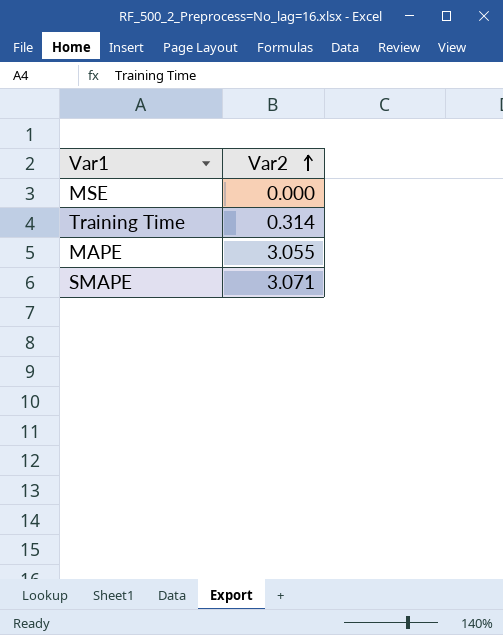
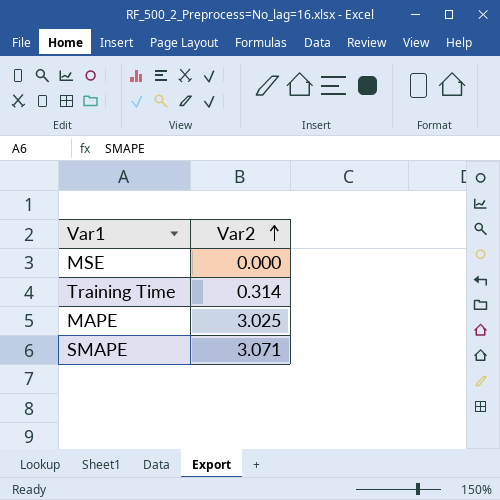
MAPE | Var2: 3.055 -> 3.025

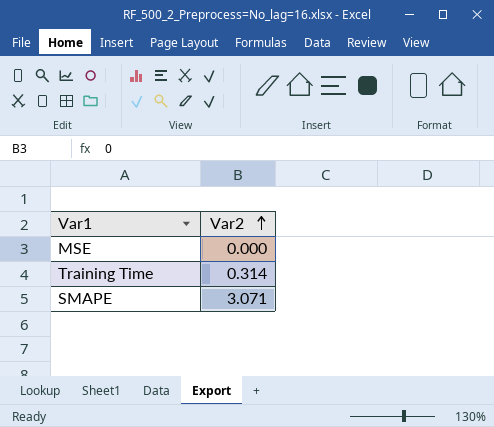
row MAPE: 3.025 -> none

